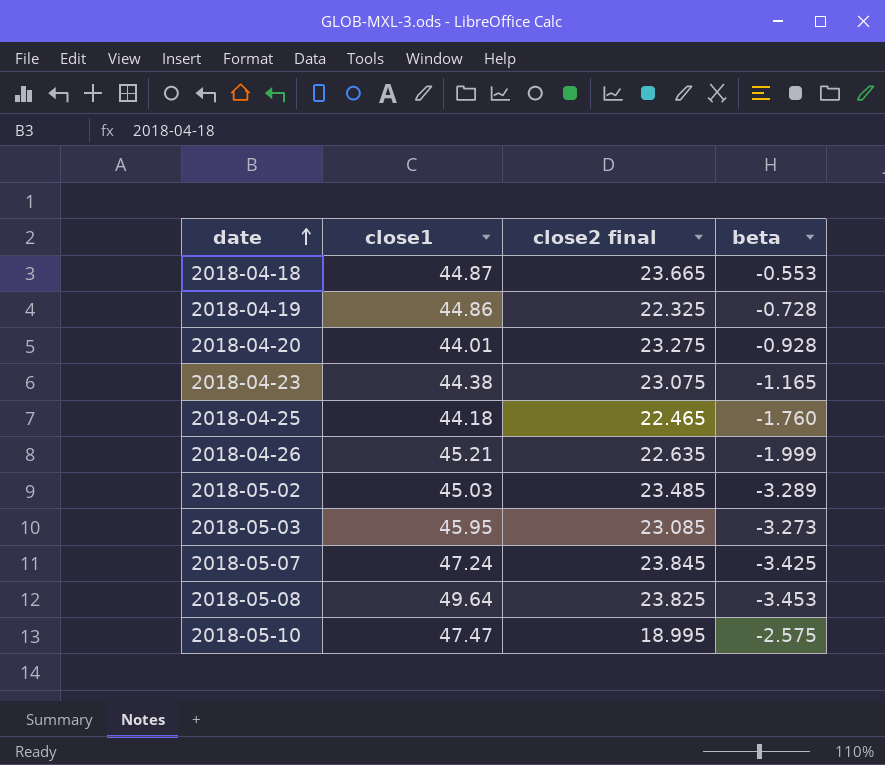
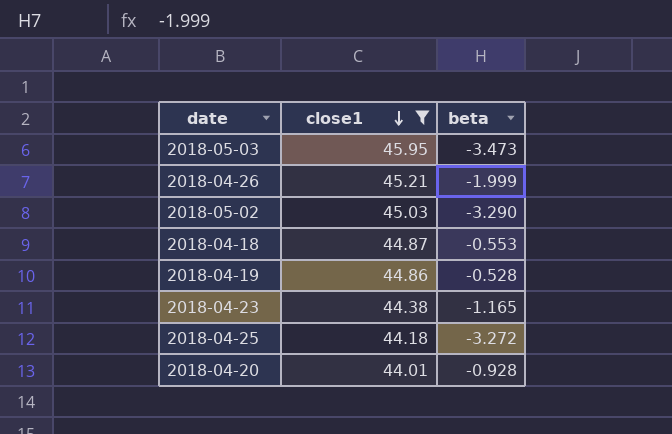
filter: none -> close1 <= 45.95
row order: date ascending -> close1 descending
column close2 final | position: 3 -> none
2018-05-03 | beta: -3.273 -> -3.473
2018-05-02 | beta: -3.289 -> -3.290
2018-04-19 | beta: -0.728 -> -0.528
2018-04-25 | beta: -1.760 -> -3.272

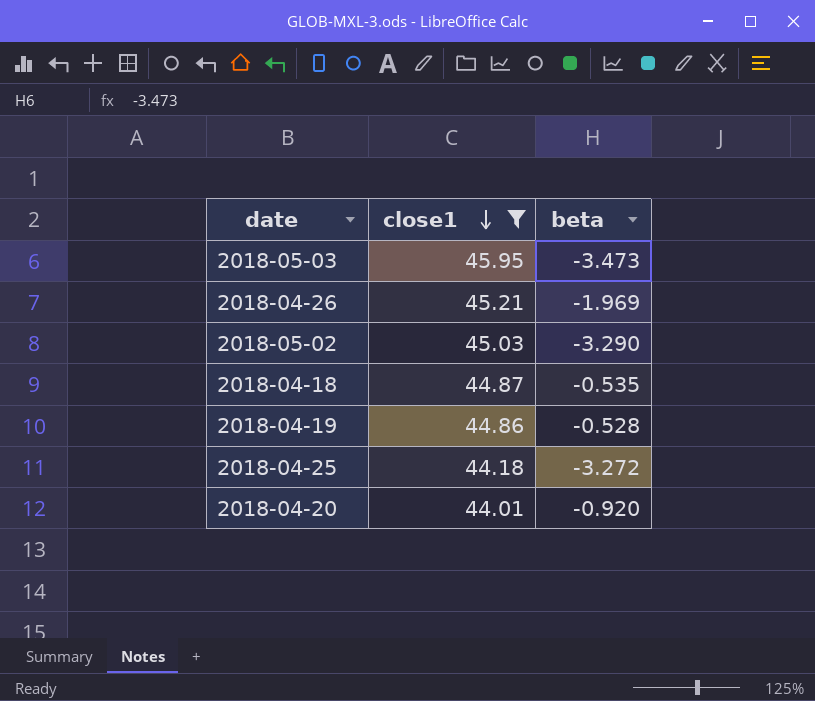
row 2018-04-23: 44.38 | -1.165 -> none
2018-04-26 | beta: -1.999 -> -1.969
2018-04-18 | beta: -0.553 -> -0.535
2018-04-20 | beta: -0.928 -> -0.920

